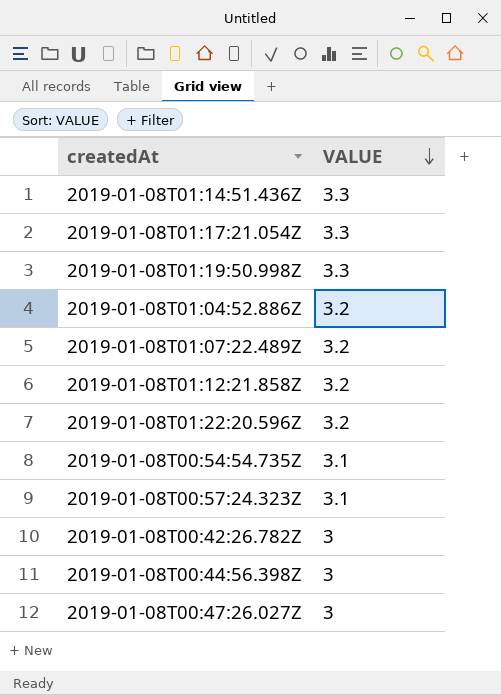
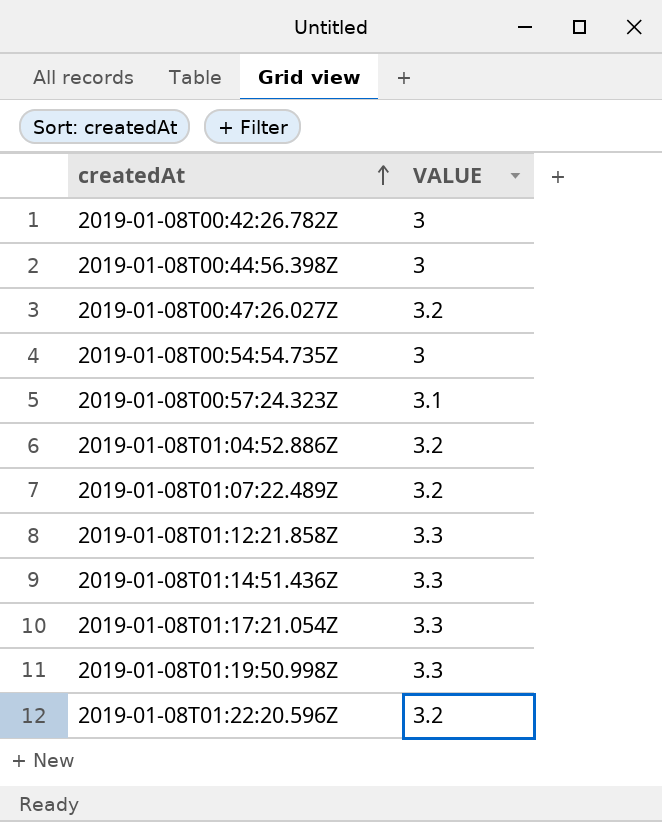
row order: VALUE descending -> createdAt ascending
2019-01-08T00:47:26.027Z | VALUE: 3 -> 3.2
2019-01-08T00:54:54.735Z | VALUE: 3.1 -> 3
2019-01-08T01:12:21.858Z | VALUE: 3.2 -> 3.3

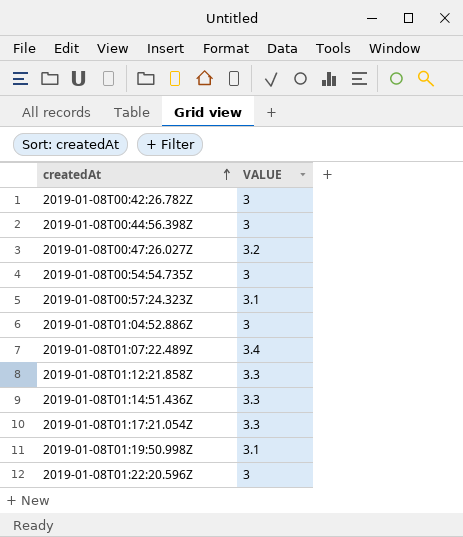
2019-01-08T01:04:52.886Z | VALUE: 3.2 -> 3
2019-01-08T01:07:22.489Z | VALUE: 3.2 -> 3.4
2019-01-08T01:19:50.998Z | VALUE: 3.3 -> 3.1
2019-01-08T01:22:20.596Z | VALUE: 3.2 -> 3

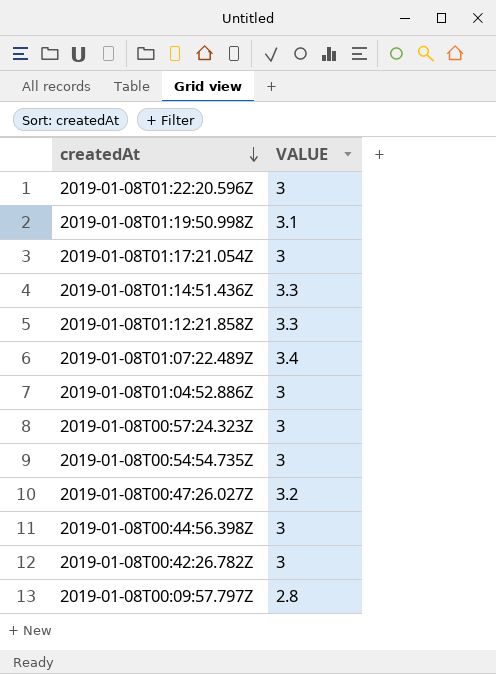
row order: createdAt ascending -> createdAt descending
2019-01-08T01:17:21.054Z | VALUE: 3.3 -> 3
2019-01-08T00:57:24.323Z | VALUE: 3.1 -> 3
row 2019-01-08T00:09:57.797Z: none -> 2.8

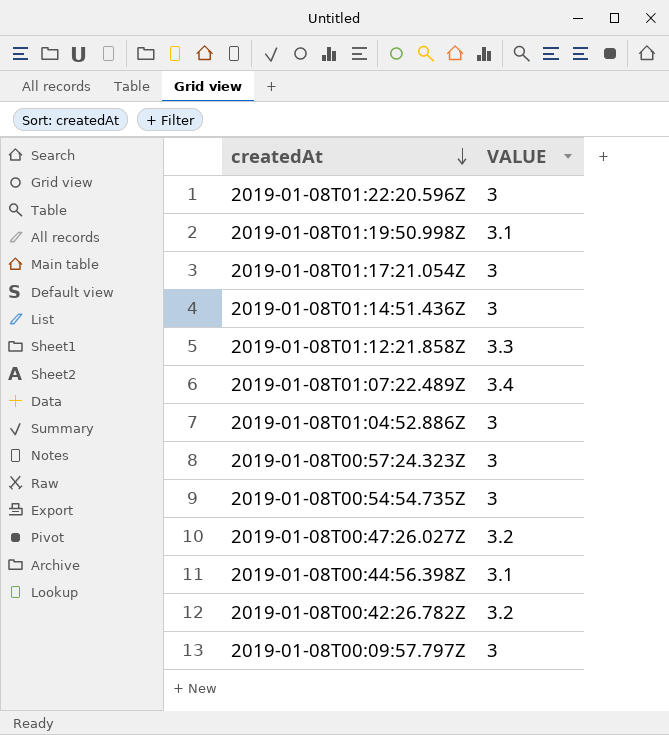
2019-01-08T01:14:51.436Z | VALUE: 3.3 -> 3
2019-01-08T00:44:56.398Z | VALUE: 3 -> 3.1
2019-01-08T00:42:26.782Z | VALUE: 3 -> 3.2
2019-01-08T00:09:57.797Z | VALUE: 2.8 -> 3

